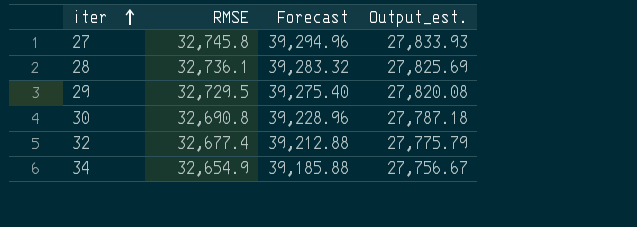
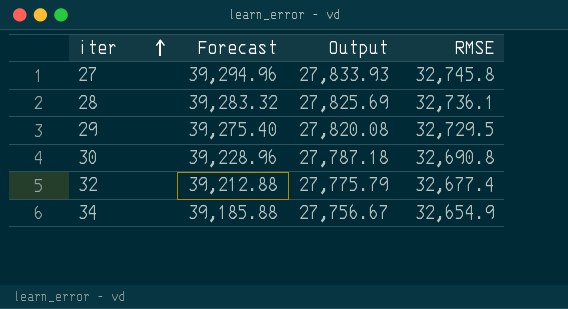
column name: Output_est. -> Output
column RMSE | position: 2 -> 4

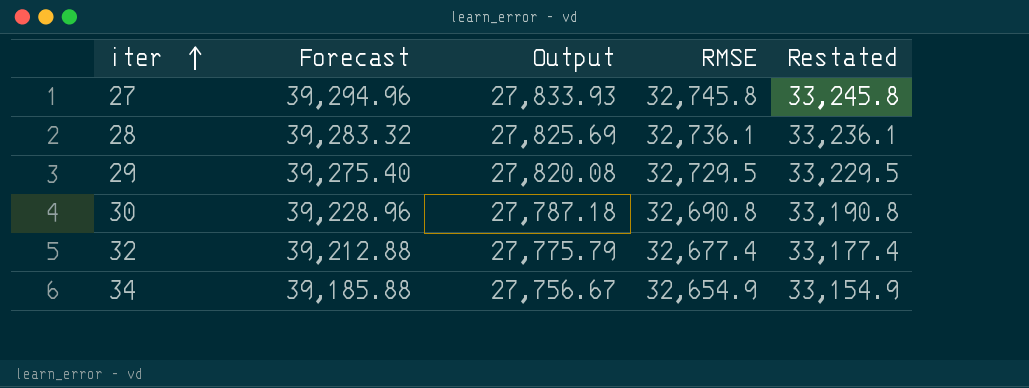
column Restated | formula: none -> [RMSE] + 500

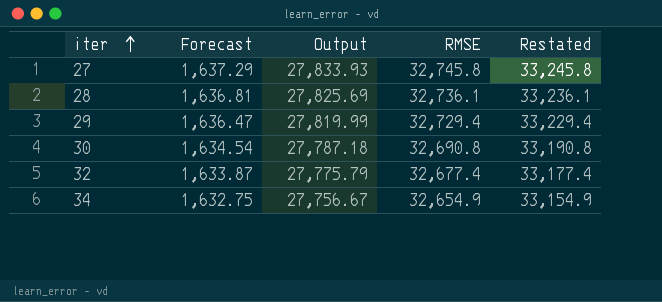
column Forecast | formula: [RMSE] * 1.2 -> [RMSE] * 0.05
29 | Output: 27,820.08 -> 27,819.99
29 | RMSE: 32,729.5 -> 32,729.4
29 | Restated: 33,229.5 -> 33,229.4

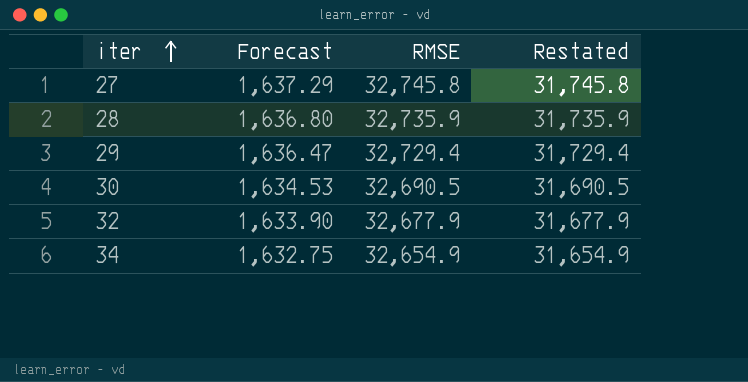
column Output | formula: [RMSE] * 0.85 -> none
column Restated | formula: [RMSE] + 500 -> [RMSE] - 1000
28 | Forecast: 1,636.81 -> 1,636.80
28 | RMSE: 32,736.1 -> 32,735.9
30 | Forecast: 1,634.54 -> 1,634.53
30 | RMSE: 32,690.8 -> 32,690.5
32 | Forecast: 1,633.87 -> 1,633.90
32 | RMSE: 32,677.4 -> 32,677.9

